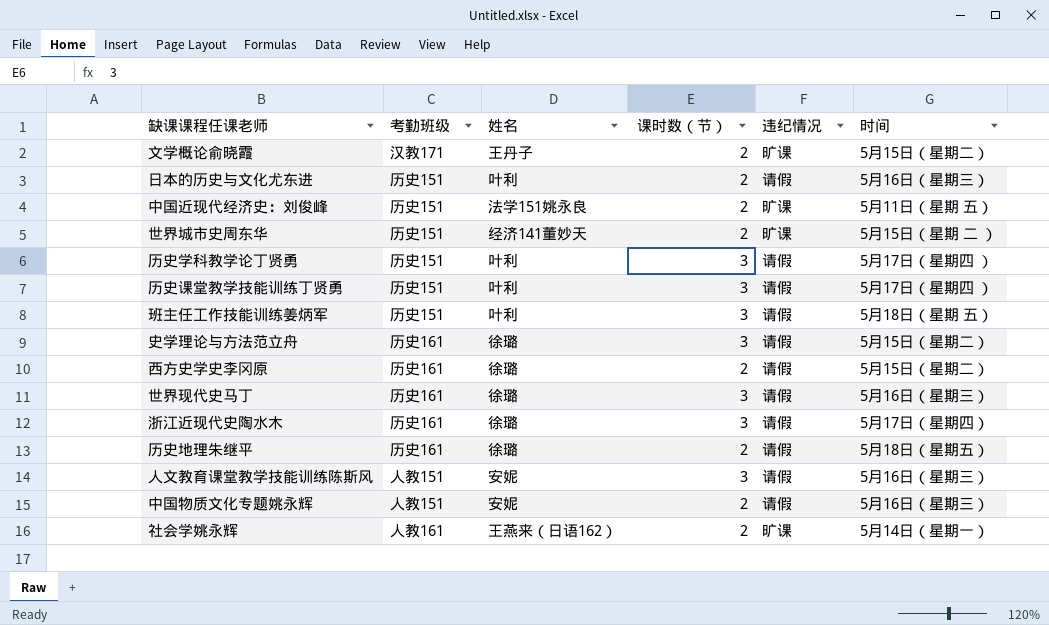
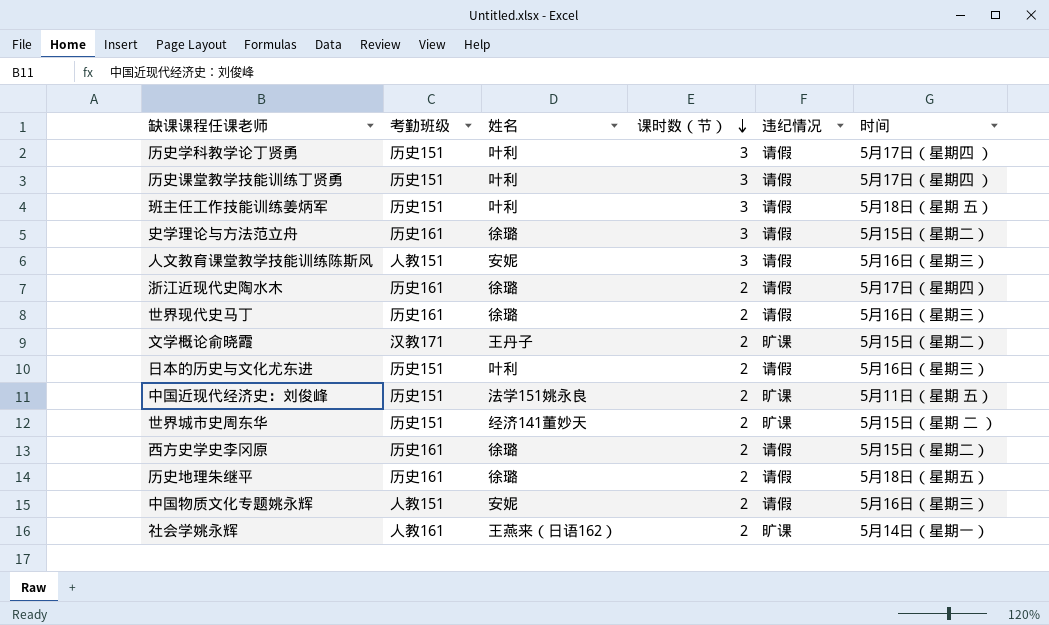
row order: none -> 课时数（节） descending
浙江近现代史陶水木 | 课时数（节）: 3 -> 2
世界现代史马丁 | 课时数（节）: 3 -> 2

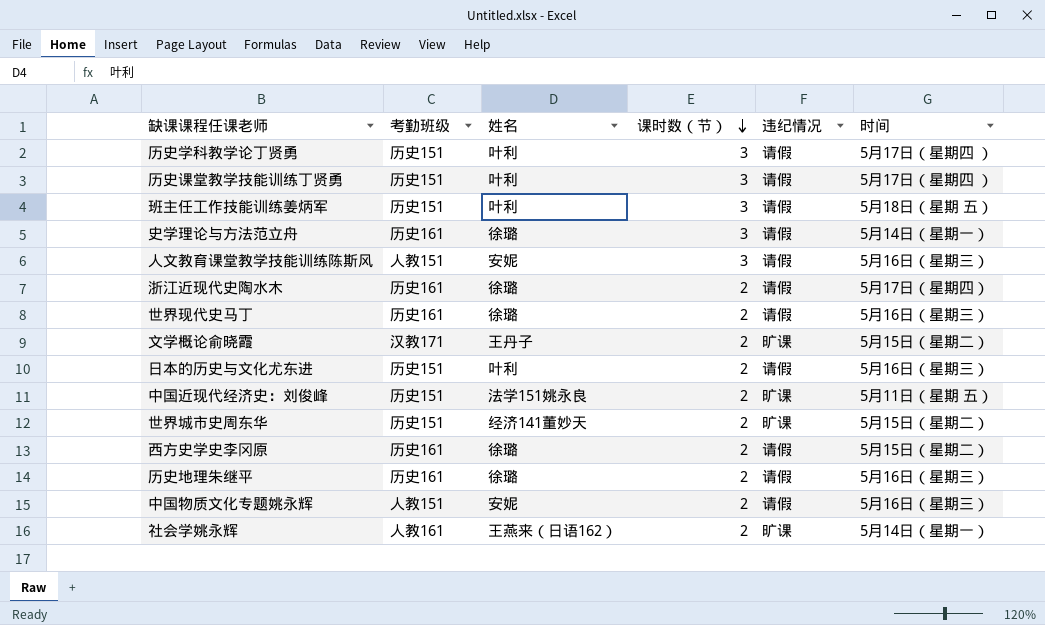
史学理论与方法范立舟 | 时间: 5月15日（星期二） -> 5月14日（星期一）
世界城市史周东华 | 时间: 5月15日（星期 二 ） -> 5月15日（星期二）
历史地理朱继平 | 时间: 5月18日（星期五） -> 5月16日（星期三）

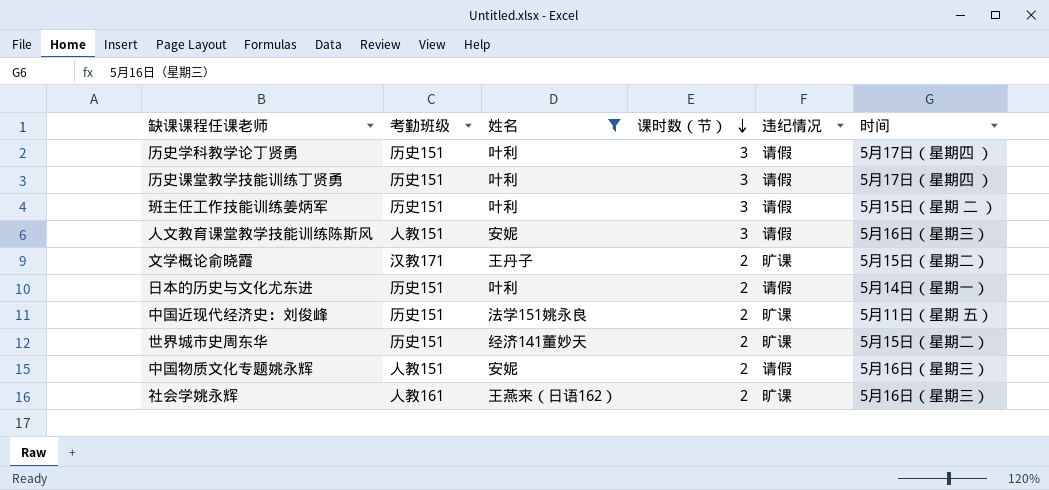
filter: none -> 姓名 != 徐璐
班主任工作技能训练姜炳军 | 时间: 5月18日（星期 五） -> 5月15日（星期 二 ）
日本的历史与文化尤东进 | 时间: 5月16日（星期三） -> 5月14日（星期一）
社会学姚永辉 | 时间: 5月14日（星期一） -> 5月16日（星期三）

